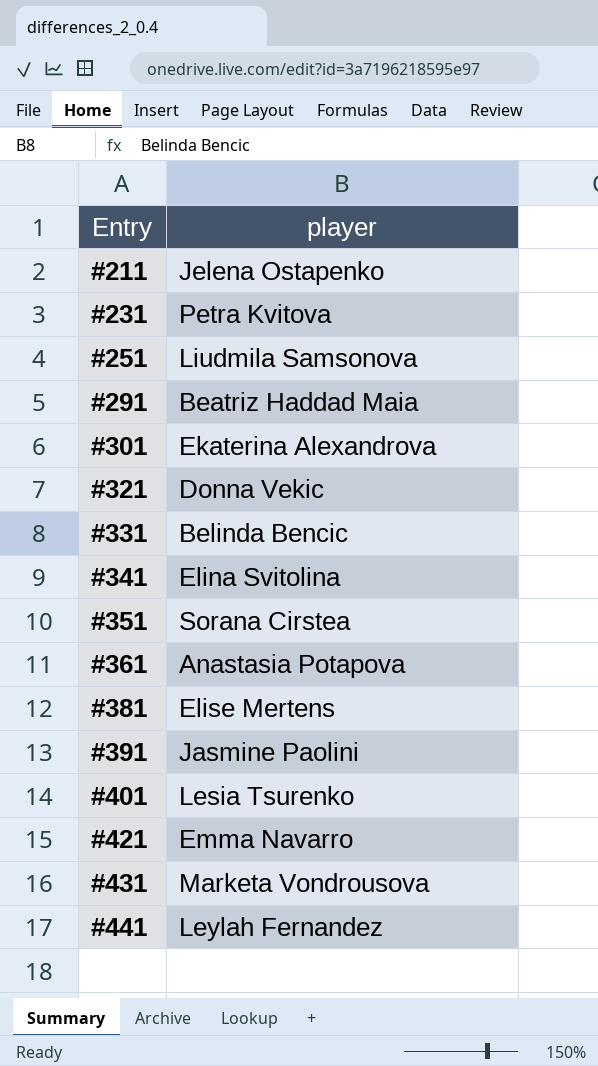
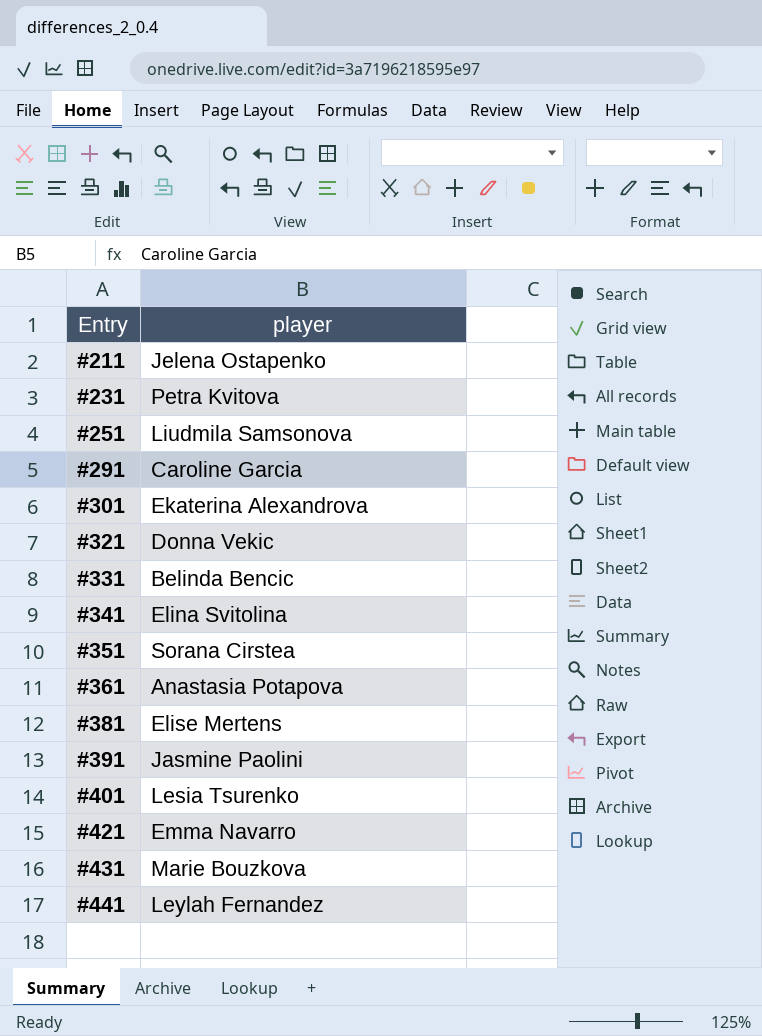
#291 | player: Beatriz Haddad Maia -> Caroline Garcia
#431 | player: Marketa Vondrousova -> Marie Bouzkova

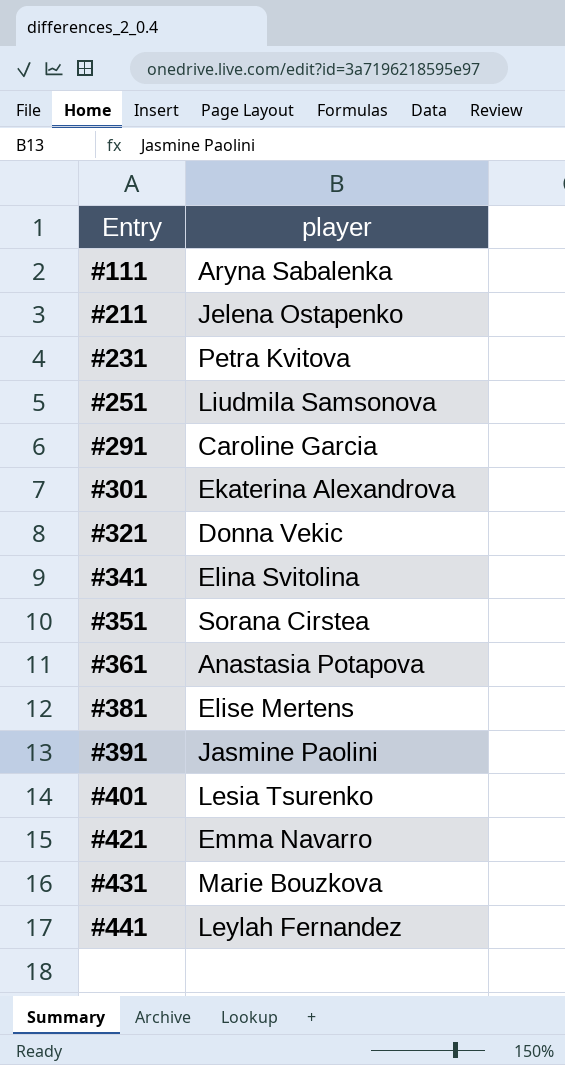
row #331: Belinda Bencic -> none
row #111: none -> Aryna Sabalenka

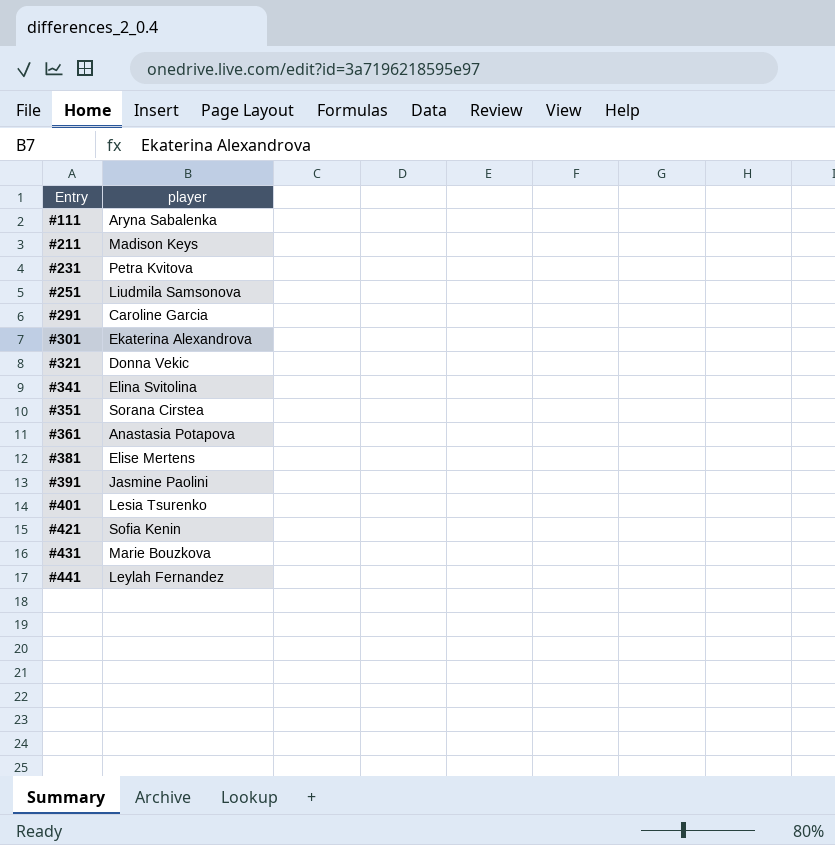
#211 | player: Jelena Ostapenko -> Madison Keys
#421 | player: Emma Navarro -> Sofia Kenin

